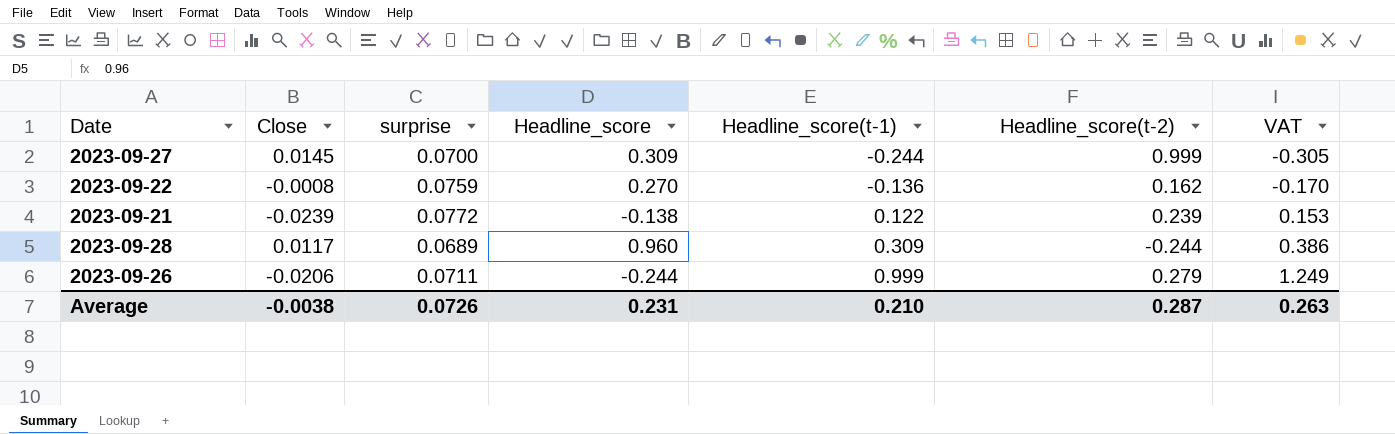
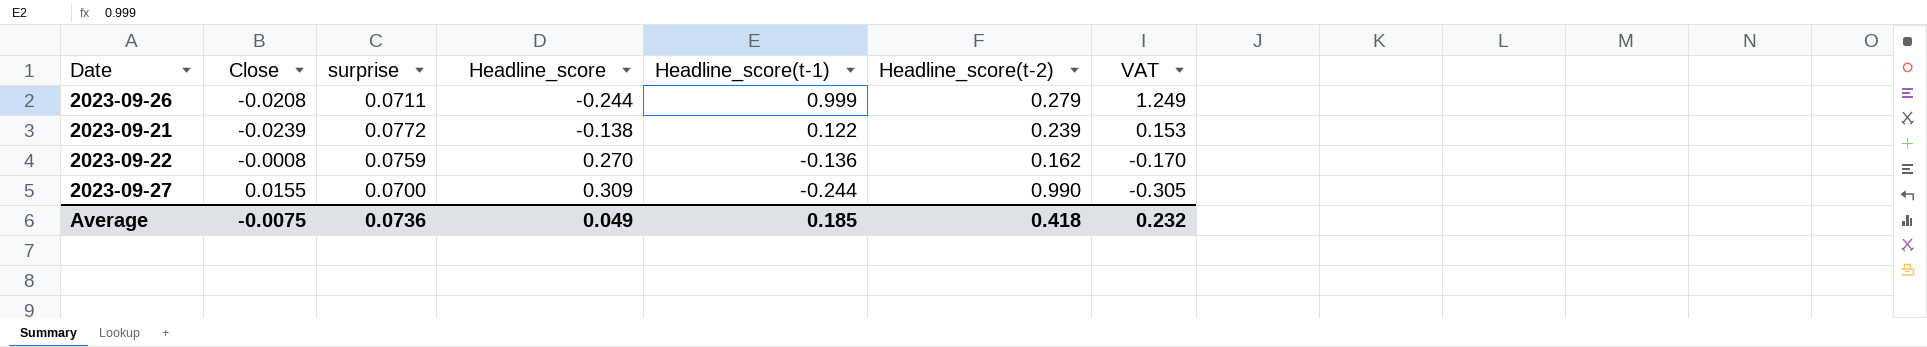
row order: Headline_score(t-1) ascending -> Headline_score ascending
row 2023-09-28: 0.0117 | 0.0689 | 0.960 | 0.309 | -0.244 | 0.386 -> none
2023-09-26 | Close: -0.0206 -> -0.0208
2023-09-27 | Close: 0.0145 -> 0.0155
2023-09-27 | Headline_score(t-2): 0.999 -> 0.990
Average | Close: -0.0038 -> -0.0075
Average | surprise: 0.0726 -> 0.0736
Average | Headline_score: 0.231 -> 0.049
Average | Headline_score(t-1): 0.210 -> 0.185
Average | Headline_score(t-2): 0.287 -> 0.418
Average | VAT: 0.263 -> 0.232

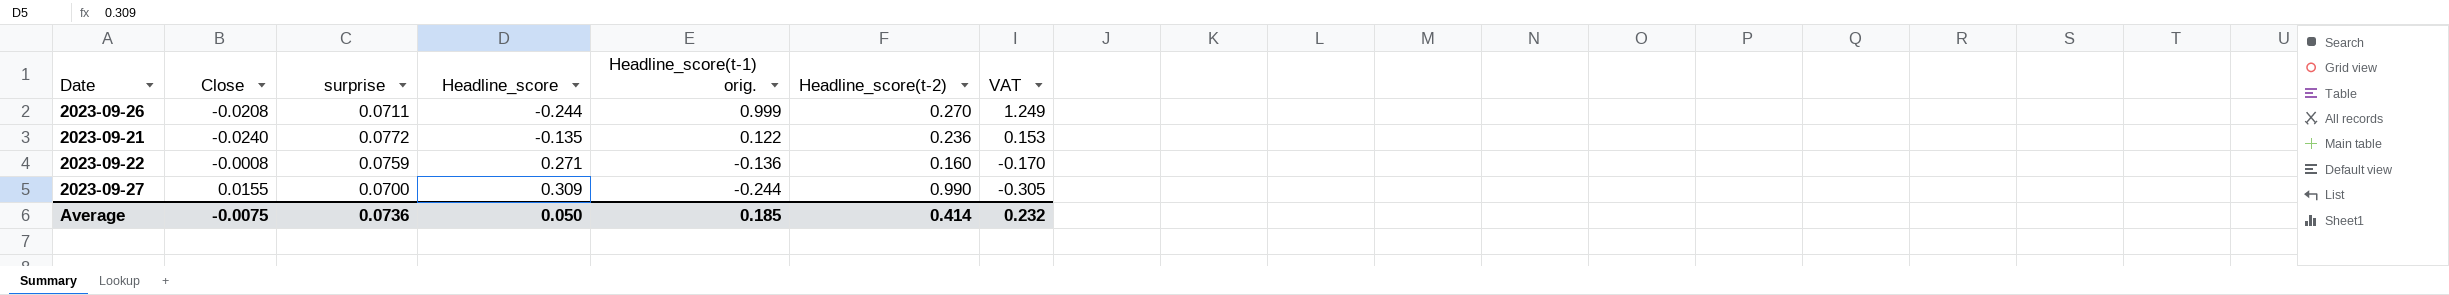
column name: Headline_score(t-1) -> Headline_score(t-1) orig.
2023-09-26 | Headline_score(t-2): 0.279 -> 0.270
2023-09-21 | Close: -0.0239 -> -0.0240
2023-09-21 | Headline_score: -0.138 -> -0.135
2023-09-21 | Headline_score(t-2): 0.239 -> 0.236
2023-09-22 | Headline_score: 0.270 -> 0.271
2023-09-22 | Headline_score(t-2): 0.162 -> 0.160
Average | Headline_score: 0.049 -> 0.050
Average | Headline_score(t-2): 0.418 -> 0.414

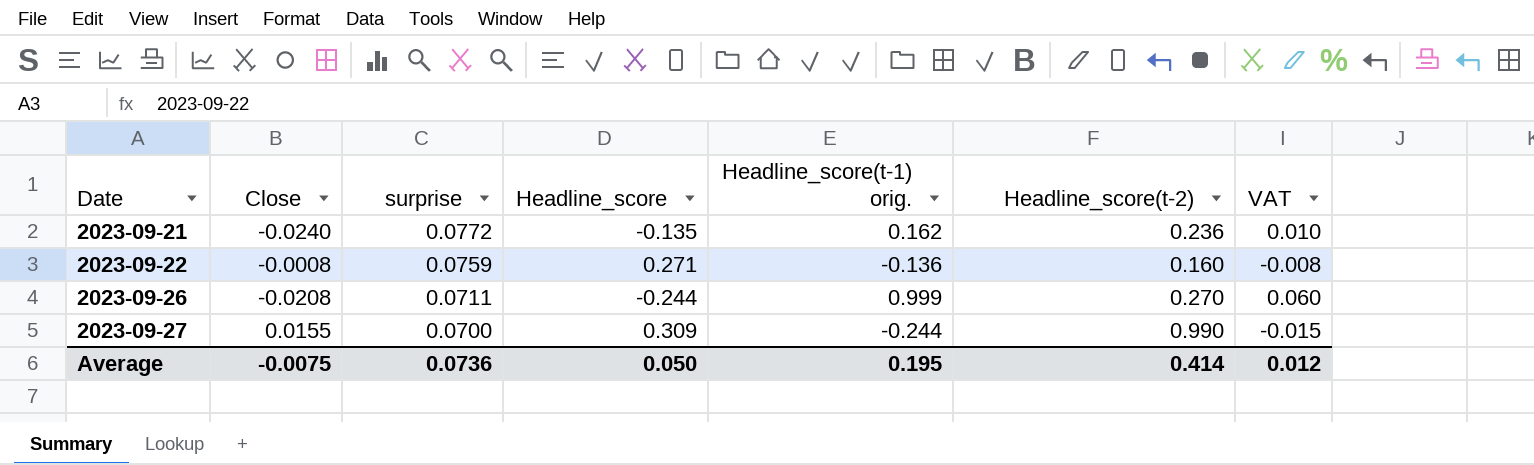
row order: Headline_score ascending -> Date ascending
column VAT | formula: [Headline_score(t-1) orig.] * 1.25 -> [Headline_score(t-1) orig.] * 0.06
2023-09-21 | Headline_score(t-1) orig.: 0.122 -> 0.162
Average | Headline_score(t-1) orig.: 0.185 -> 0.195
Average | VAT: 0.232 -> 0.012

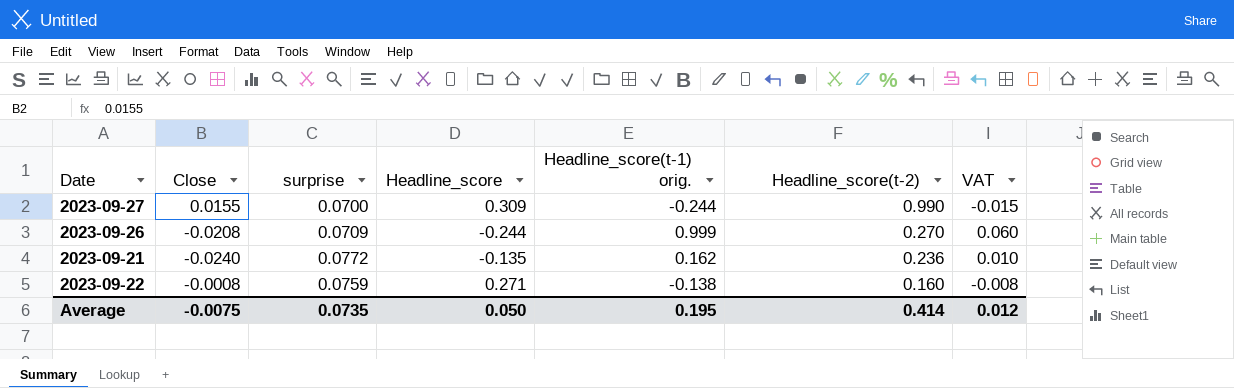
row order: Date ascending -> Headline_score(t-2) descending
2023-09-26 | surprise: 0.0711 -> 0.0709
2023-09-22 | Headline_score(t-1) orig.: -0.136 -> -0.138
Average | surprise: 0.0736 -> 0.0735

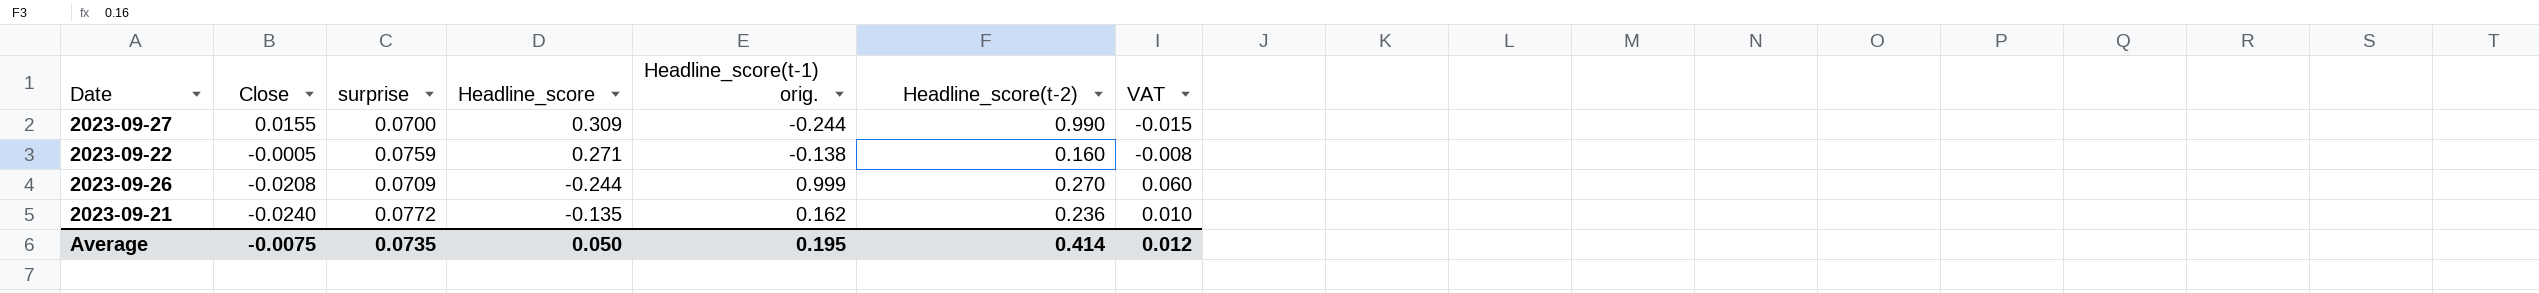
row order: Headline_score(t-2) descending -> Close descending
2023-09-22 | Close: -0.0008 -> -0.0005

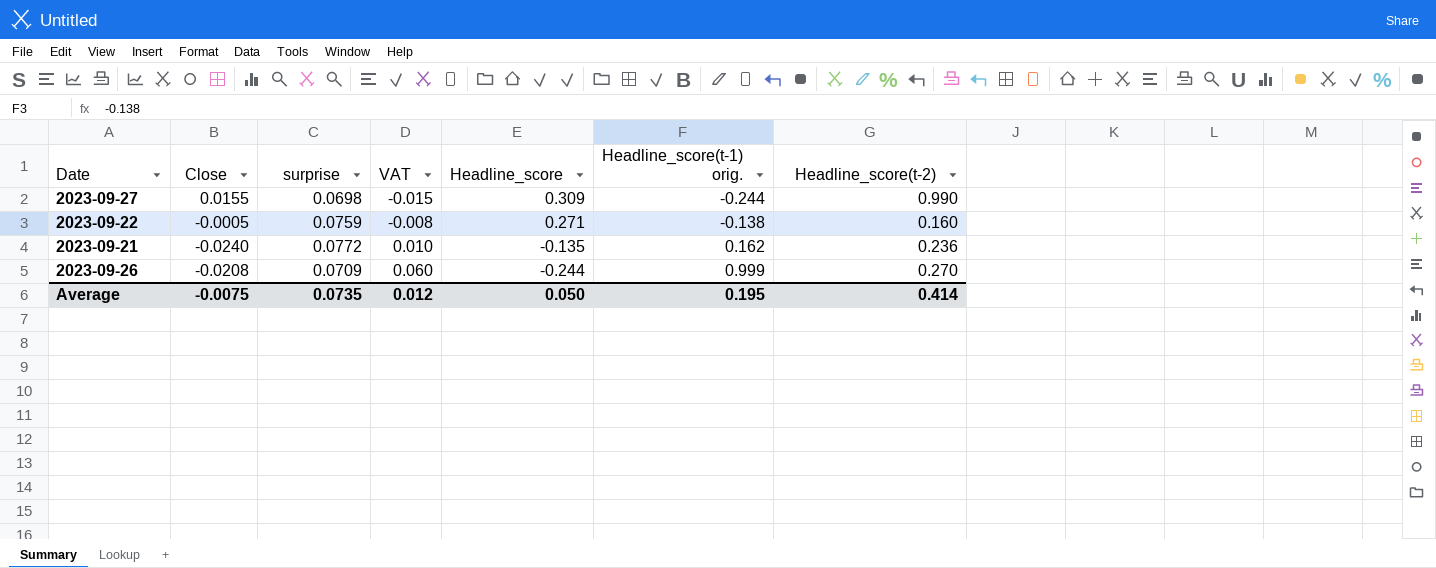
row order: Close descending -> VAT ascending
column VAT | position: 7 -> 4
2023-09-27 | surprise: 0.0700 -> 0.0698

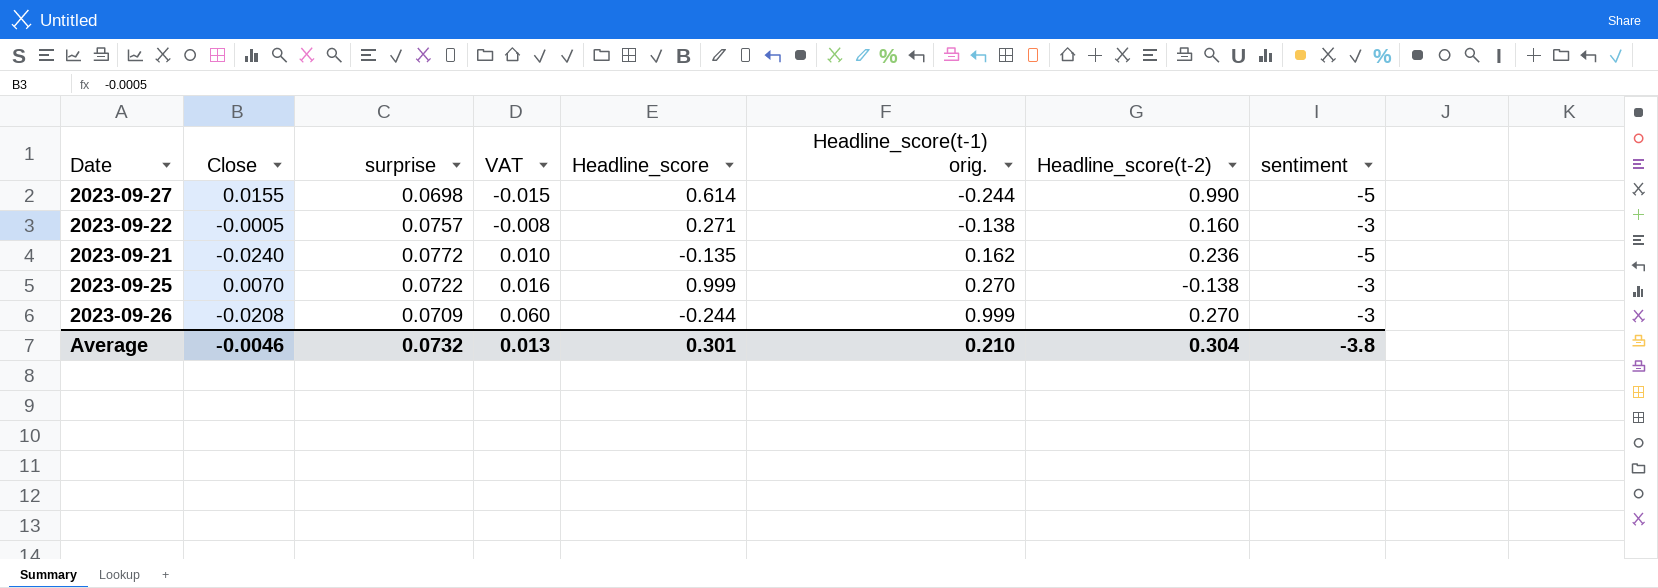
column sentiment | position: none -> 8
2023-09-27 | Headline_score: 0.309 -> 0.614
2023-09-22 | surprise: 0.0759 -> 0.0757
row 2023-09-25: none -> 0.0070 | 0.0722 | 0.016 | 0.999 | 0.270 | -0.138 | -3
Average | Close: -0.0075 -> -0.0046
Average | surprise: 0.0735 -> 0.0732
Average | VAT: 0.012 -> 0.013
Average | Headline_score: 0.050 -> 0.301
Average | Headline_score(t-1) orig.: 0.195 -> 0.210
Average | Headline_score(t-2): 0.414 -> 0.304

